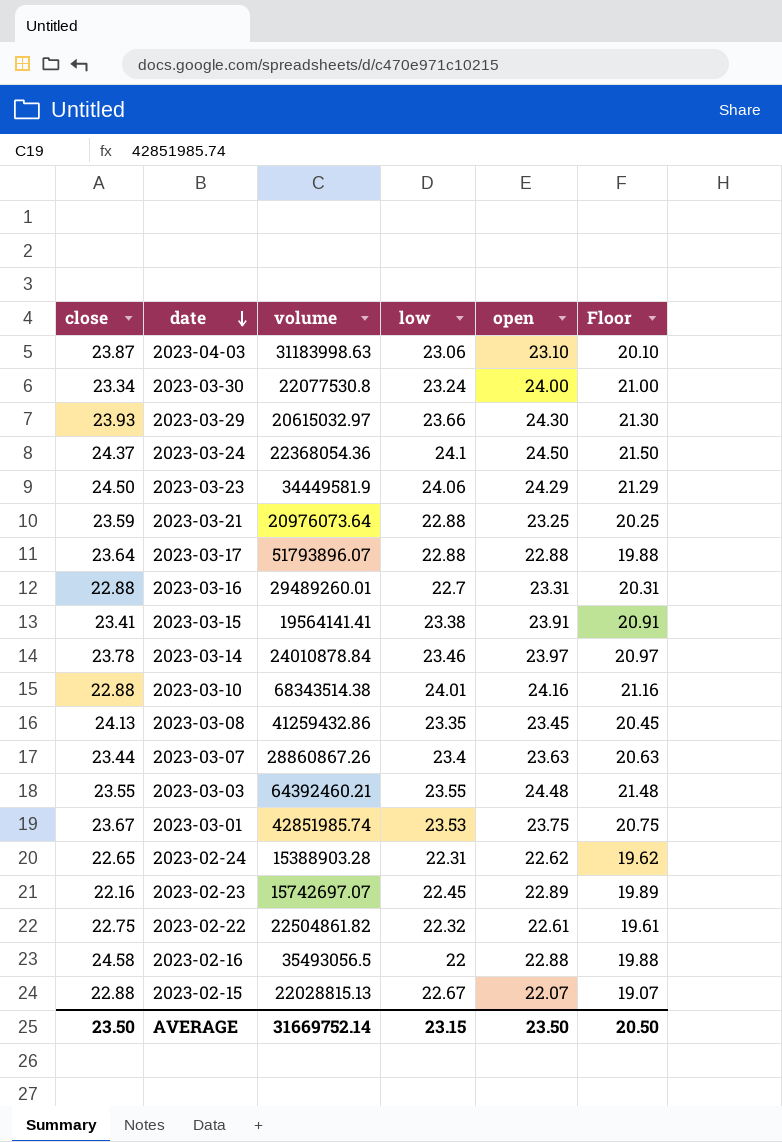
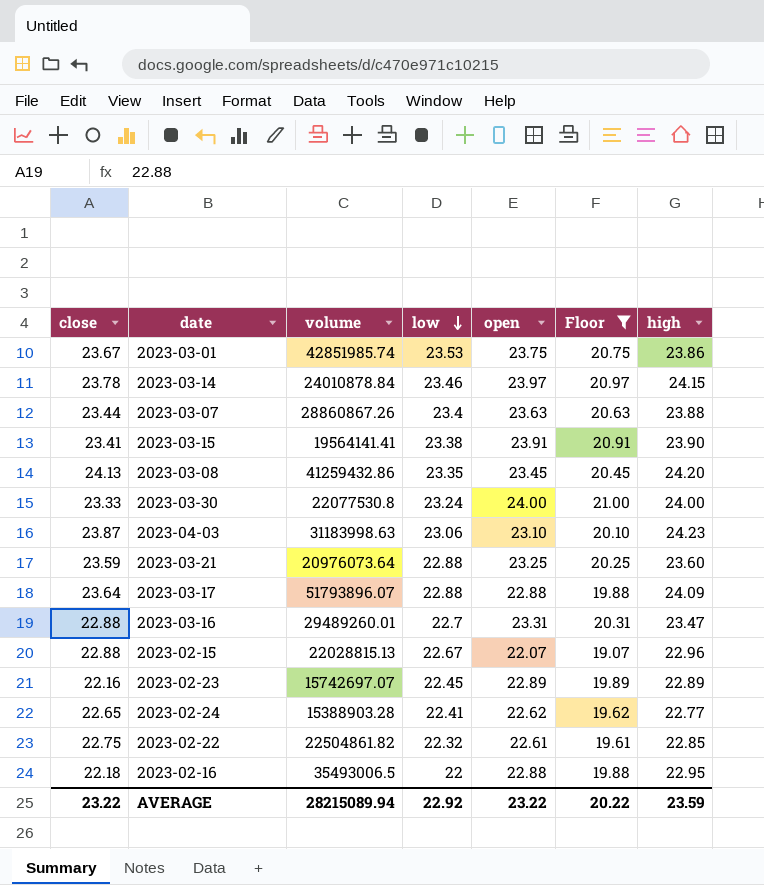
filter: none -> Floor <= 21.00
row order: date descending -> low descending
column high | position: none -> 7
2023-03-30 | close: 23.34 -> 23.33
2023-02-24 | low: 22.31 -> 22.41
2023-02-16 | close: 24.58 -> 22.18
2023-02-16 | volume: 35493056.5 -> 35493006.5
AVERAGE | close: 23.50 -> 23.22
AVERAGE | volume: 31669752.14 -> 28215089.94
AVERAGE | low: 23.15 -> 22.92
AVERAGE | open: 23.50 -> 23.22
AVERAGE | Floor: 20.50 -> 20.22

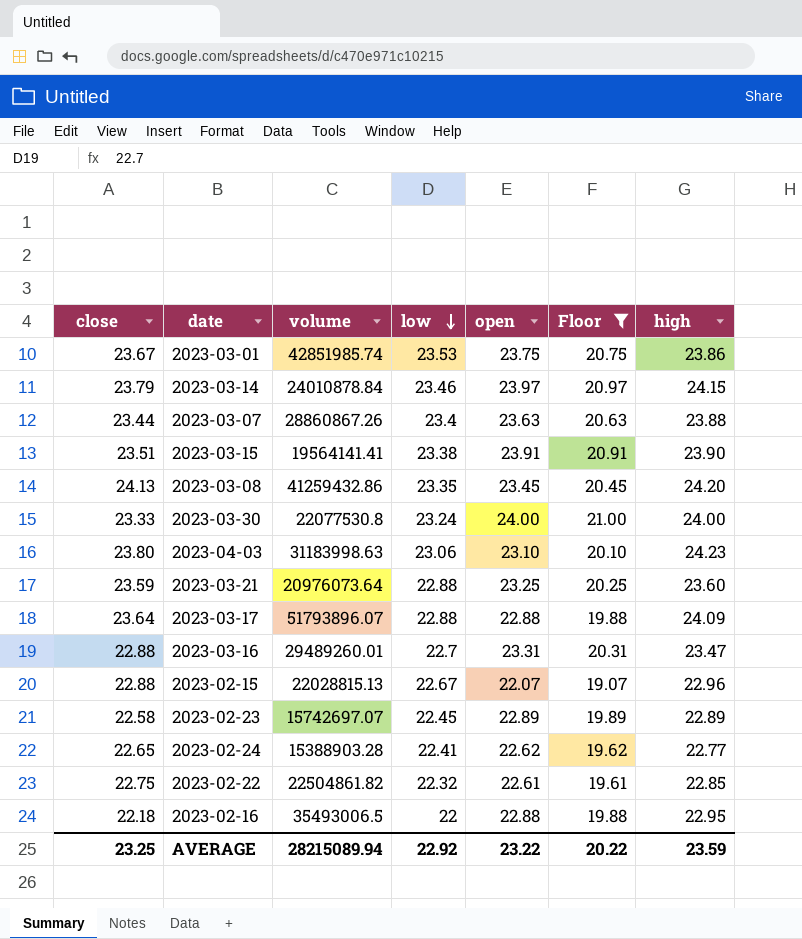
2023-03-14 | close: 23.78 -> 23.79
2023-03-15 | close: 23.41 -> 23.51
2023-04-03 | close: 23.87 -> 23.80
2023-02-23 | close: 22.16 -> 22.58
AVERAGE | close: 23.22 -> 23.25

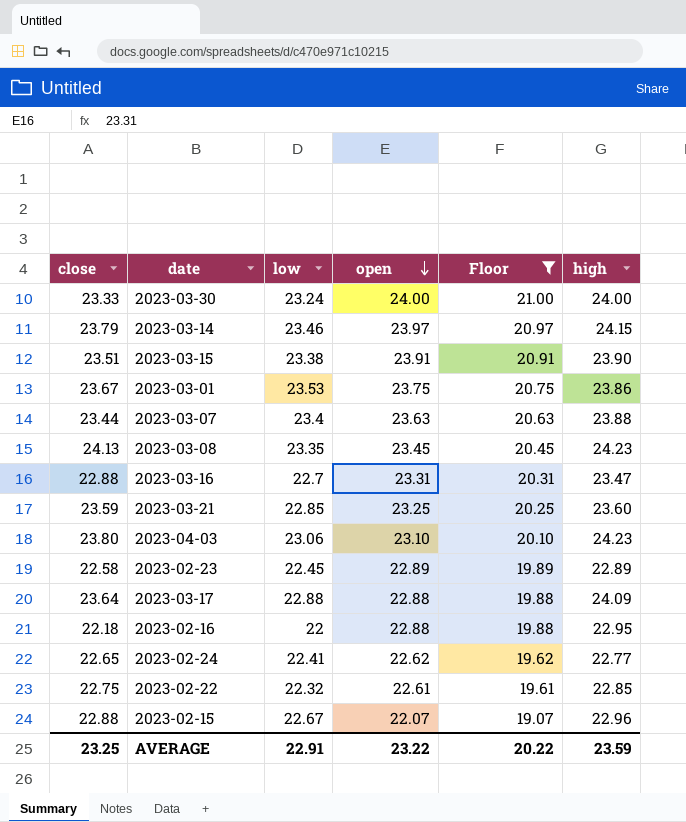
row order: low descending -> open descending
column volume | position: 3 -> none
2023-03-08 | high: 24.20 -> 24.23
2023-03-21 | low: 22.88 -> 22.85
AVERAGE | low: 22.92 -> 22.91

